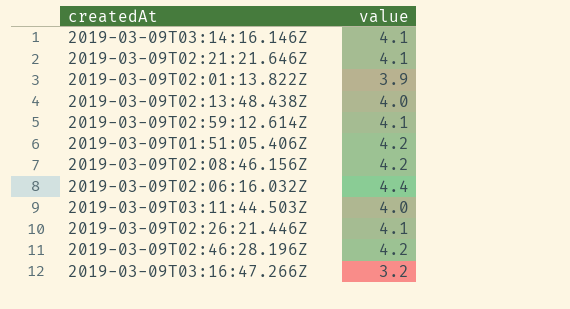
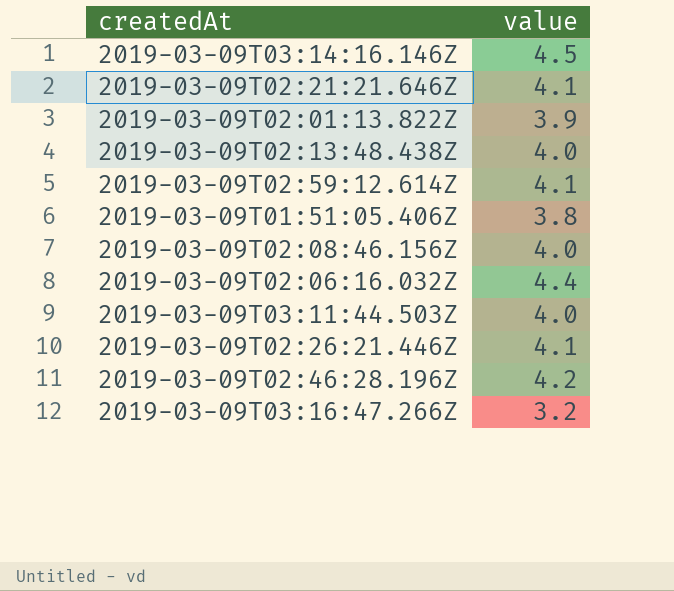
2019-03-09T03:14:16.146Z | value: 4.1 -> 4.5
2019-03-09T01:51:05.406Z | value: 4.2 -> 3.8
2019-03-09T02:08:46.156Z | value: 4.2 -> 4.0

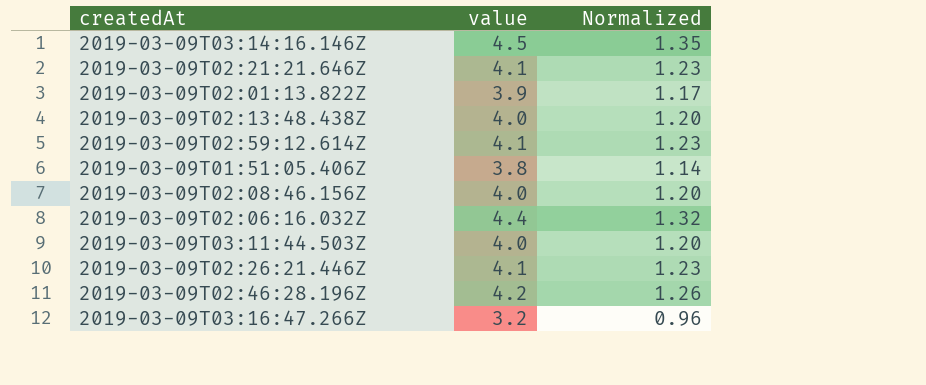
column Normalized | formula: none -> [value] * 0.3

